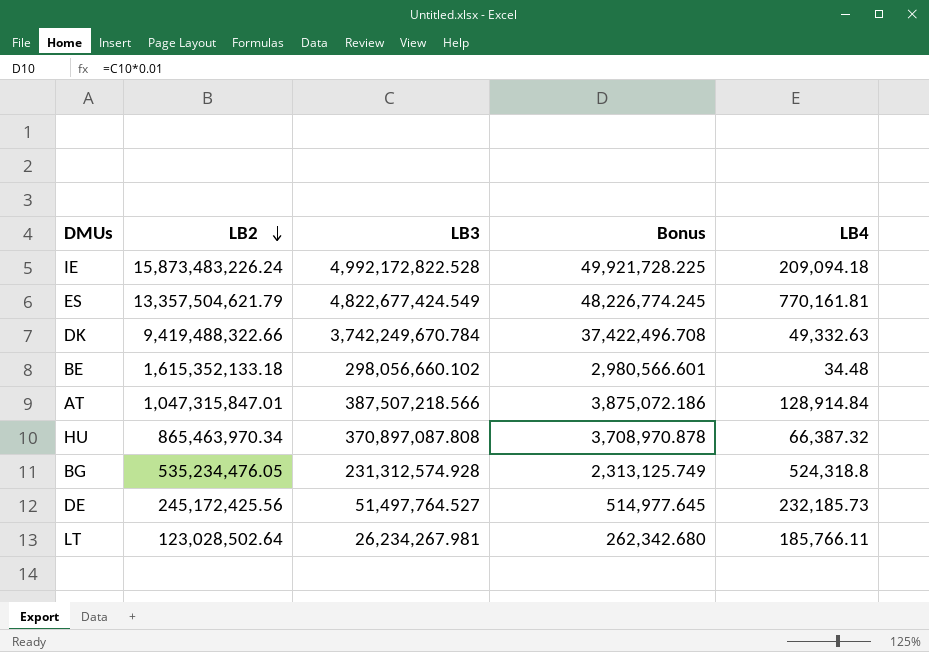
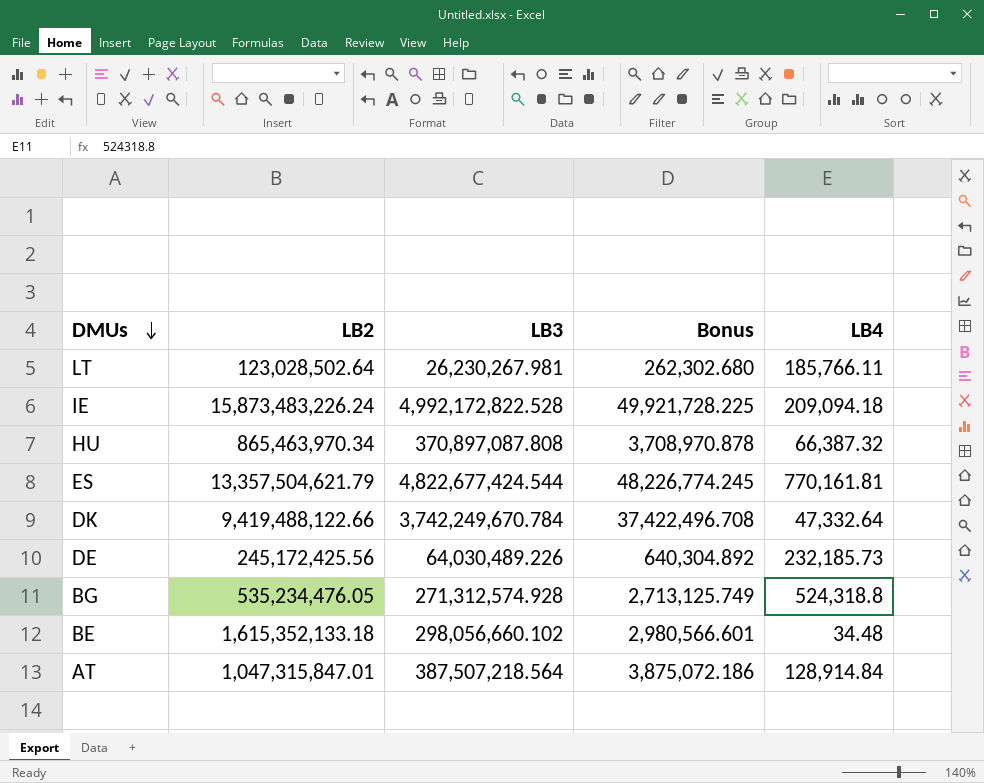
row order: LB2 descending -> DMUs descending
LT | LB3: 26,234,267.981 -> 26,230,267.981
LT | Bonus: 262,342.680 -> 262,302.680
ES | LB3: 4,822,677,424.549 -> 4,822,677,424.544
DK | LB2: 9,419,488,322.66 -> 9,419,488,122.66
DK | LB4: 49,332.63 -> 47,332.64
DE | LB3: 51,497,764.527 -> 64,030,489.226
DE | Bonus: 514,977.645 -> 640,304.892
BG | LB3: 231,312,574.928 -> 271,312,574.928
BG | Bonus: 2,313,125.749 -> 2,713,125.749
AT | LB3: 387,507,218.566 -> 387,507,218.564

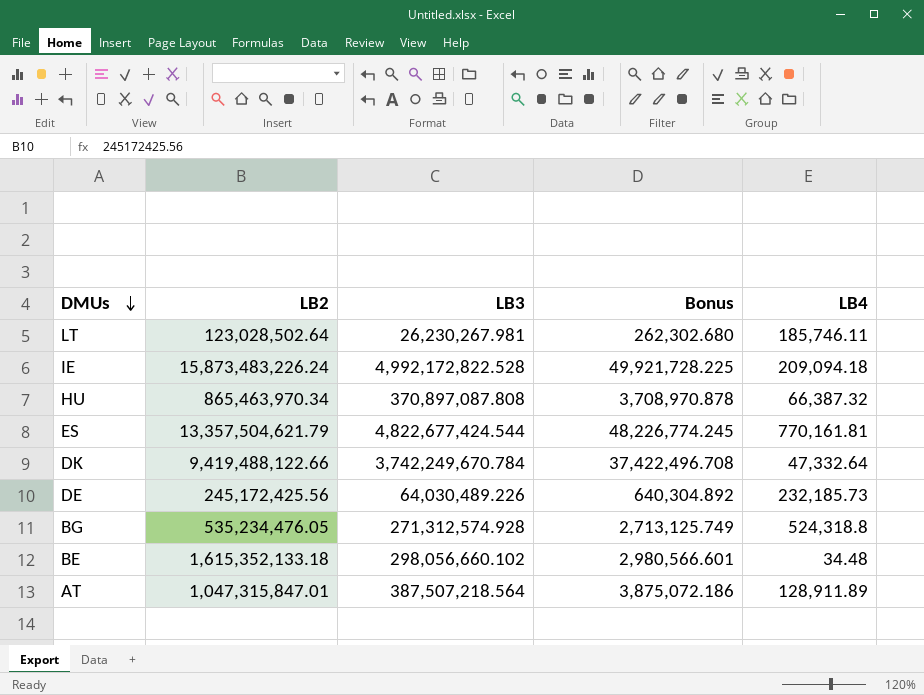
LT | LB4: 185,766.11 -> 185,746.11
AT | LB4: 128,914.84 -> 128,911.89

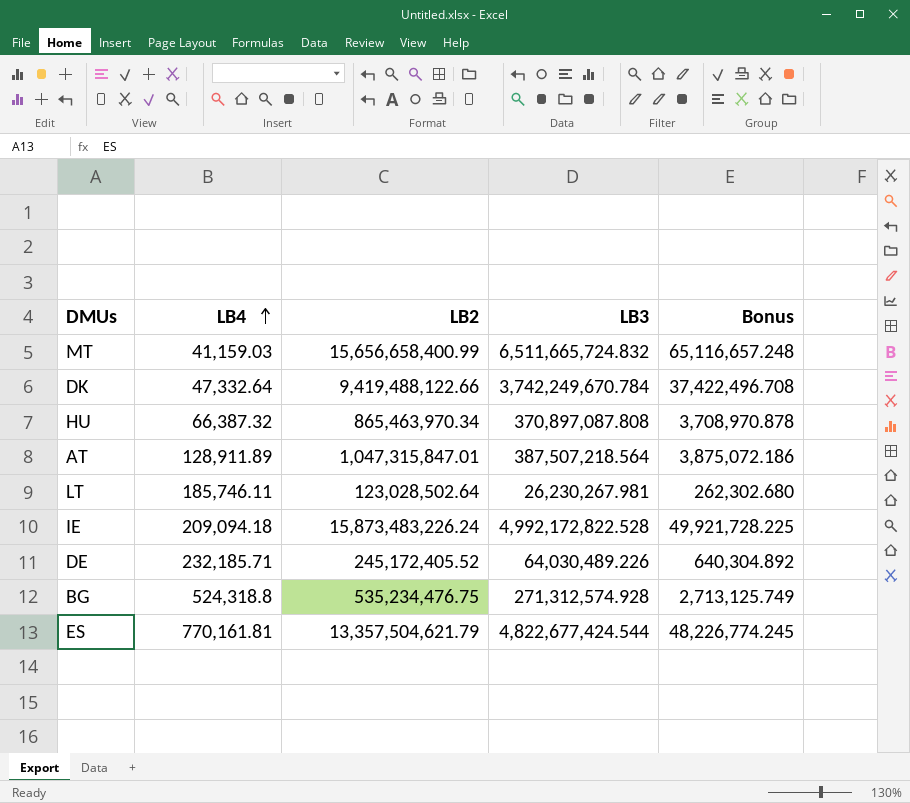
row order: DMUs descending -> LB4 ascending
column LB4 | position: 5 -> 2
row BE: 1,615,352,133.18 | 298,056,660.102 | 2,980,566.601 | 34.48 -> none
row MT: none -> 41,159.03 | 15,656,658,400.99 | 6,511,665,724.832 | 65,116,657.248
DE | LB4: 232,185.73 -> 232,185.71
DE | LB2: 245,172,425.56 -> 245,172,405.52
BG | LB2: 535,234,476.05 -> 535,234,476.75

